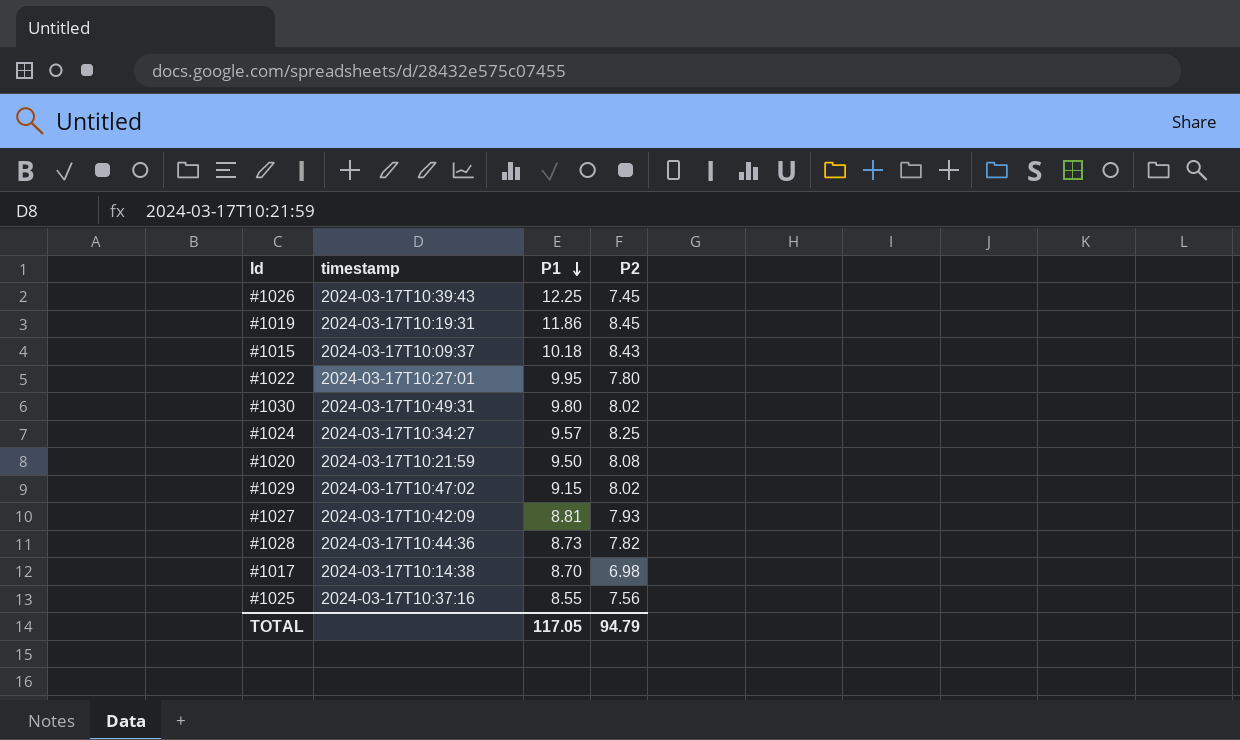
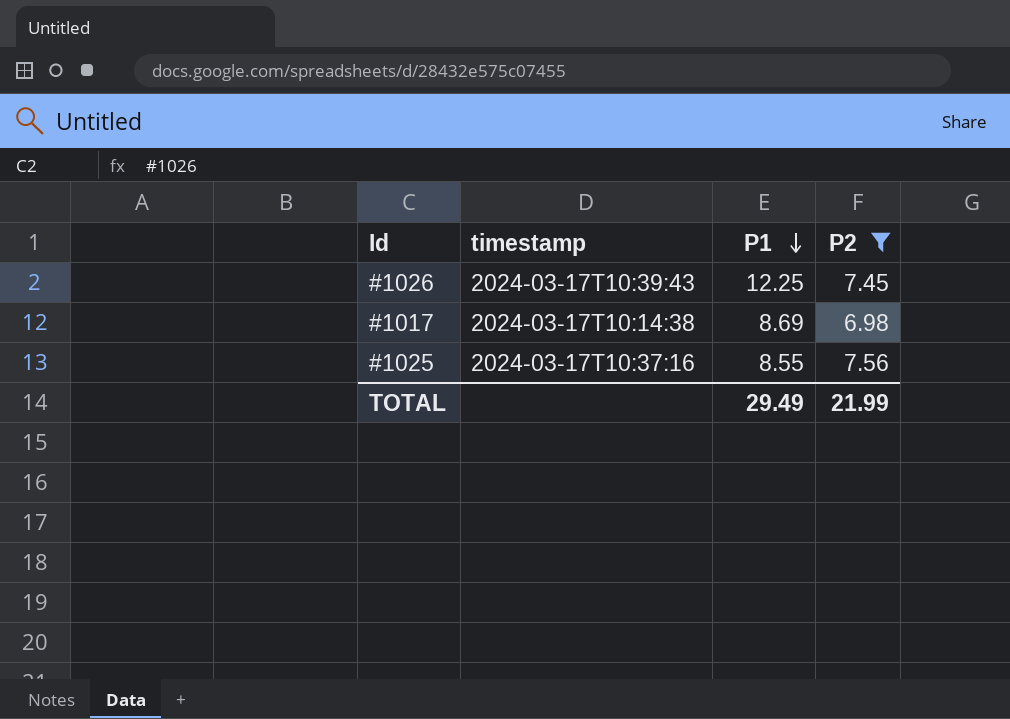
filter: none -> P2 <= 7.56
#1017 | P1: 8.70 -> 8.69
TOTAL | P1: 117.05 -> 29.49
TOTAL | P2: 94.79 -> 21.99

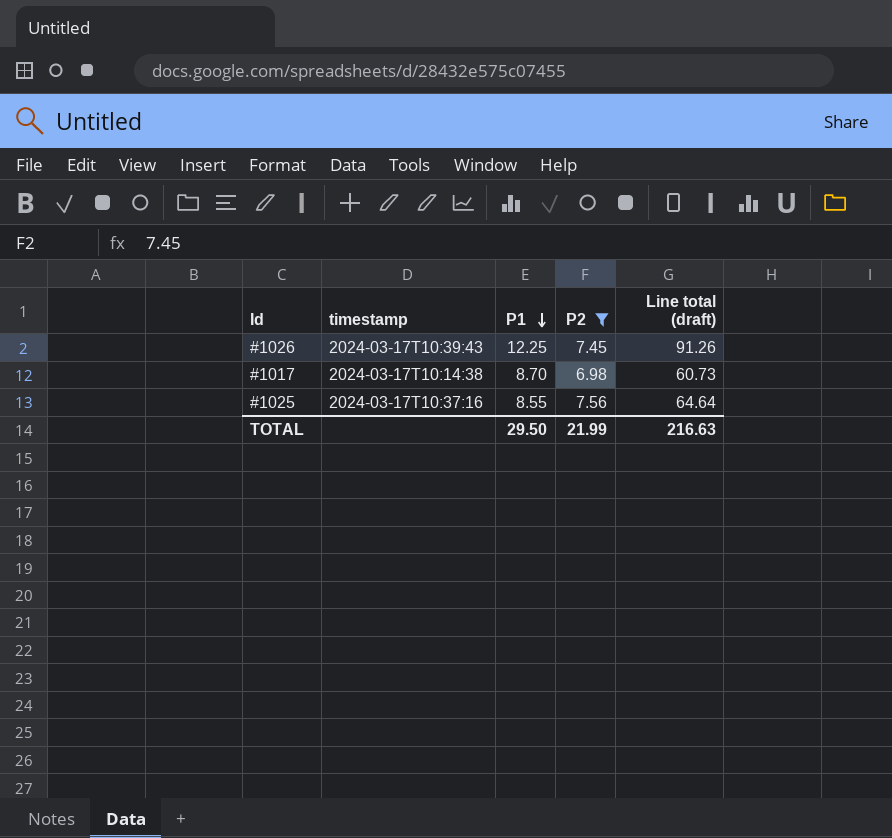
column Line total (draft) | formula: none -> [P1] * [P2]
#1017 | P1: 8.69 -> 8.70
TOTAL | P1: 29.49 -> 29.50

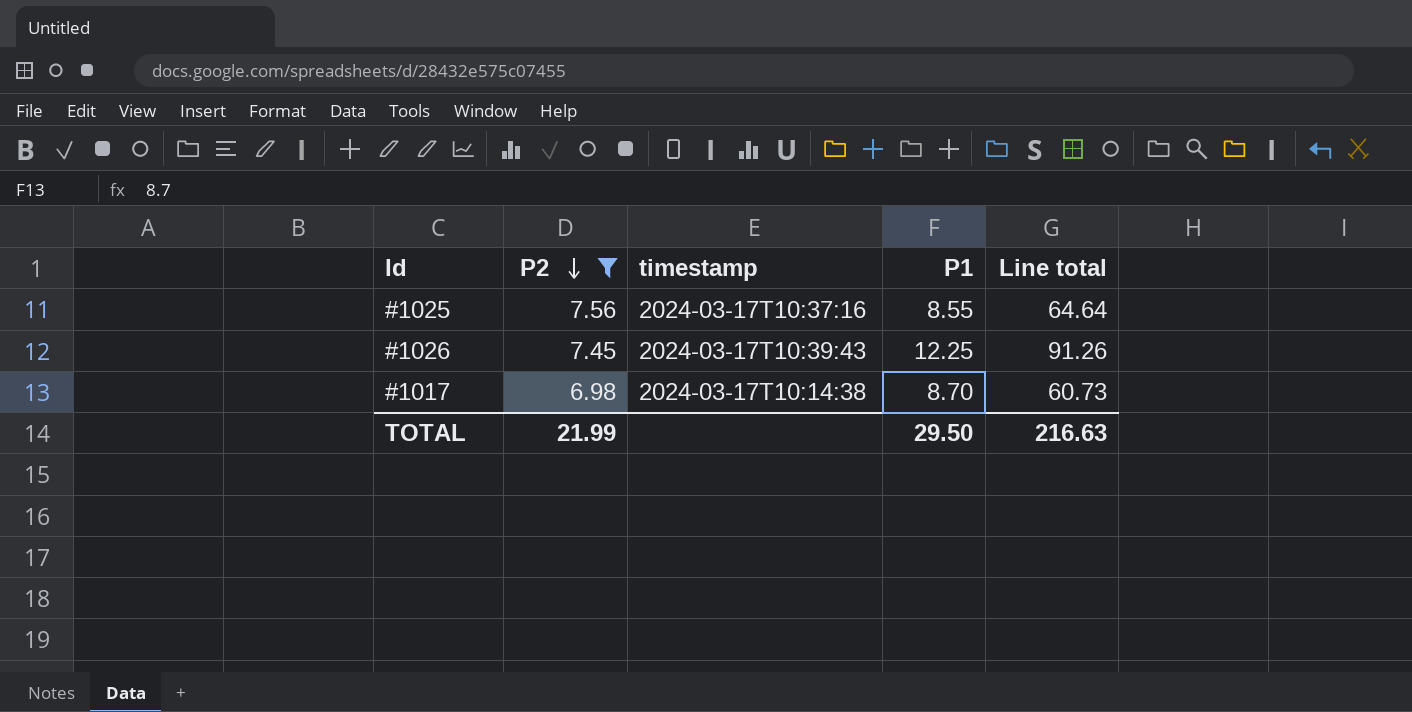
row order: P1 descending -> P2 descending
column P2 | position: 4 -> 2
column name: Line total (draft) -> Line total

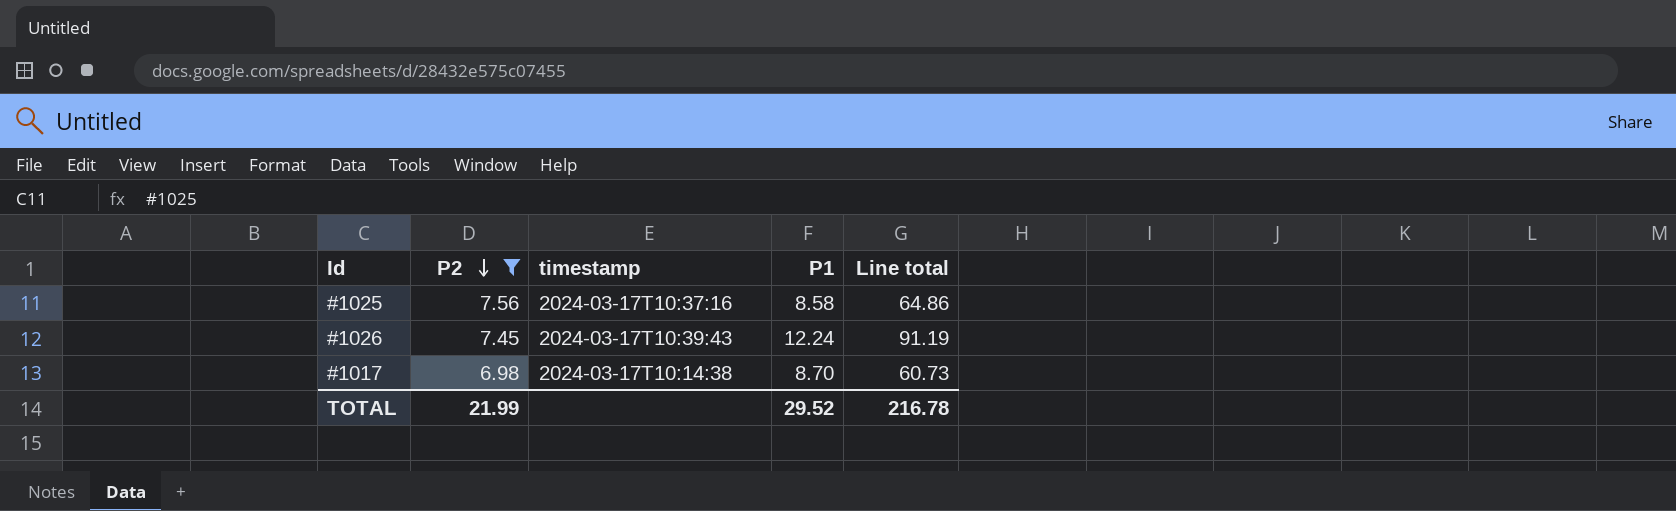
#1025 | P1: 8.55 -> 8.58
#1025 | Line total: 64.64 -> 64.86
#1026 | P1: 12.25 -> 12.24
#1026 | Line total: 91.26 -> 91.19
TOTAL | P1: 29.50 -> 29.52
TOTAL | Line total: 216.63 -> 216.78

